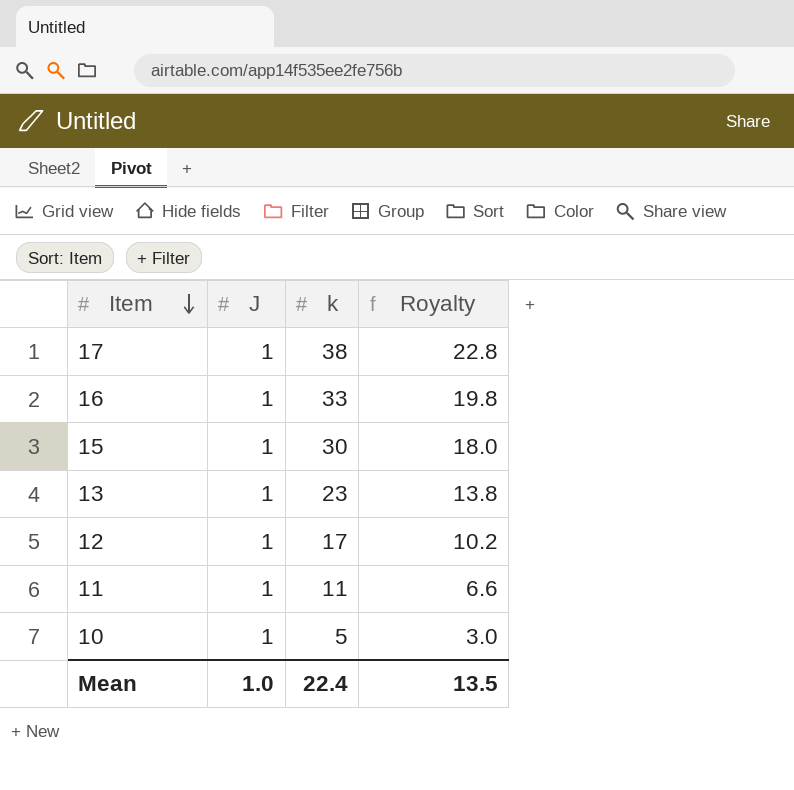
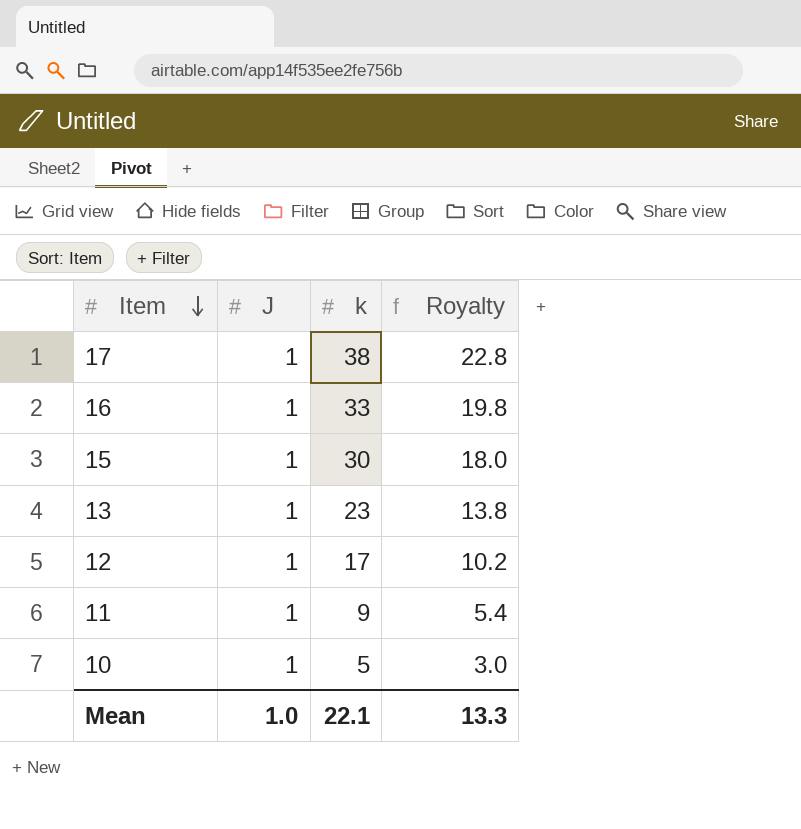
11 | k: 11 -> 9
11 | Royalty: 6.6 -> 5.4
Mean | k: 22.4 -> 22.1
Mean | Royalty: 13.5 -> 13.3

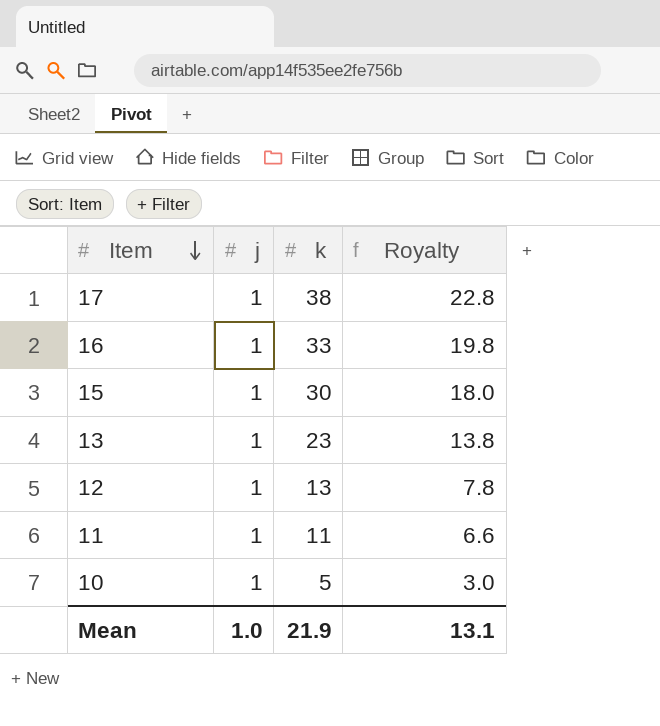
column name: J -> j
12 | k: 17 -> 13
12 | Royalty: 10.2 -> 7.8
11 | k: 9 -> 11
11 | Royalty: 5.4 -> 6.6
Mean | k: 22.1 -> 21.9
Mean | Royalty: 13.3 -> 13.1

